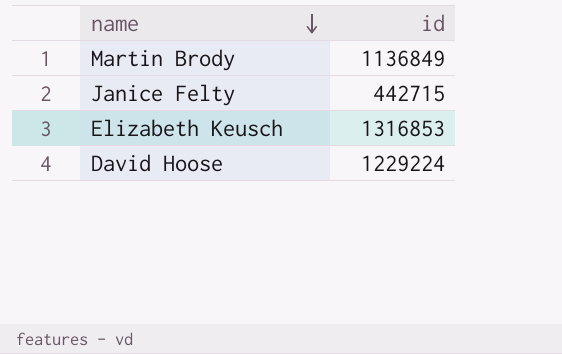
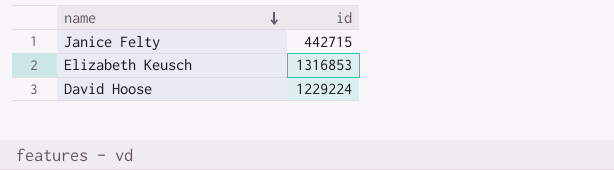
row Martin Brody: 1136849 -> none

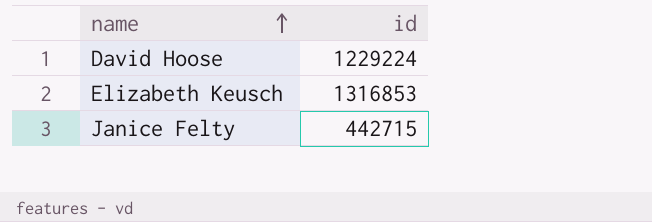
row order: name descending -> name ascending

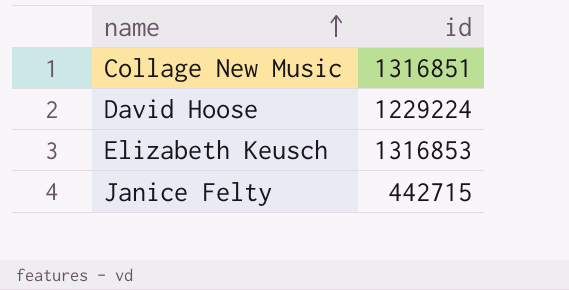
row Collage New Music: none -> 1316851

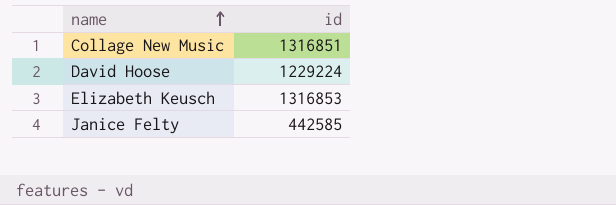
Janice Felty | id: 442715 -> 442585

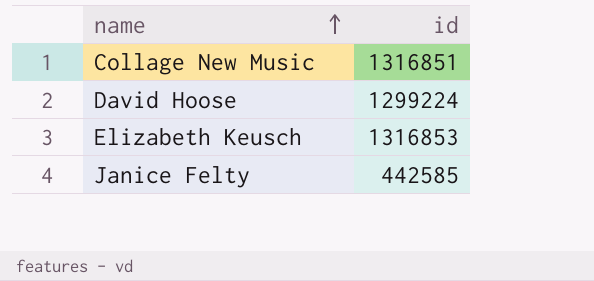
David Hoose | id: 1229224 -> 1299224

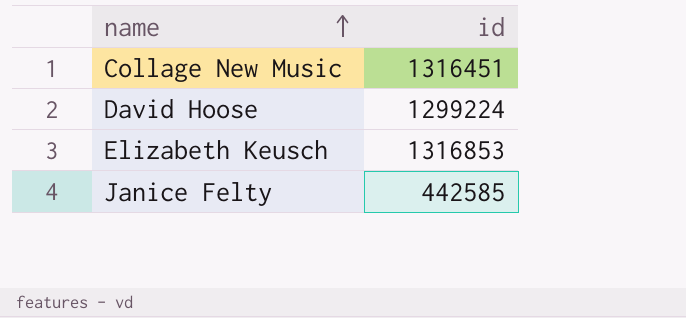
Collage New Music | id: 1316851 -> 1316451

